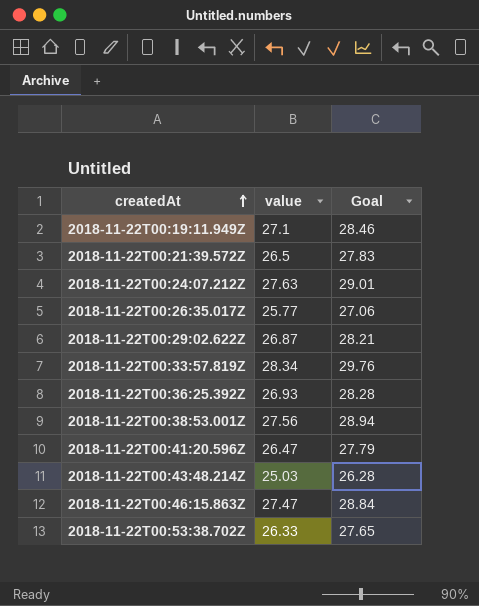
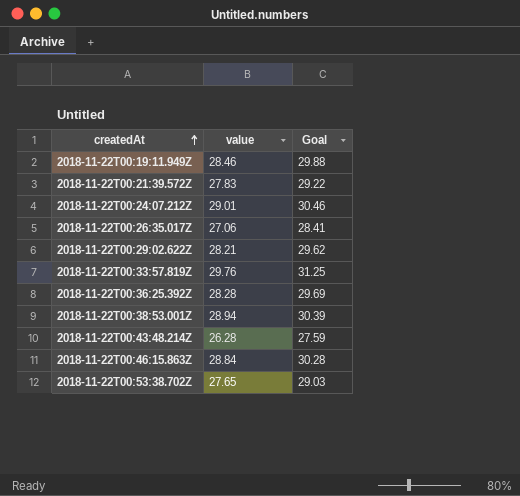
row 2018-11-22T00:41:20.596Z: 26.47 | 27.79 -> none
2018-11-22T00:19:11.949Z | value: 27.1 -> 28.46
2018-11-22T00:19:11.949Z | Goal: 28.46 -> 29.88
2018-11-22T00:21:39.572Z | value: 26.5 -> 27.83
2018-11-22T00:21:39.572Z | Goal: 27.83 -> 29.22
2018-11-22T00:24:07.212Z | value: 27.63 -> 29.01
2018-11-22T00:24:07.212Z | Goal: 29.01 -> 30.46
2018-11-22T00:26:35.017Z | value: 25.77 -> 27.06
2018-11-22T00:26:35.017Z | Goal: 27.06 -> 28.41
2018-11-22T00:29:02.622Z | value: 26.87 -> 28.21
2018-11-22T00:29:02.622Z | Goal: 28.21 -> 29.62
2018-11-22T00:33:57.819Z | value: 28.34 -> 29.76
2018-11-22T00:33:57.819Z | Goal: 29.76 -> 31.25
2018-11-22T00:36:25.392Z | value: 26.93 -> 28.28
2018-11-22T00:36:25.392Z | Goal: 28.28 -> 29.69
2018-11-22T00:38:53.001Z | value: 27.56 -> 28.94
2018-11-22T00:38:53.001Z | Goal: 28.94 -> 30.39
2018-11-22T00:43:48.214Z | value: 25.03 -> 26.28
2018-11-22T00:43:48.214Z | Goal: 26.28 -> 27.59
2018-11-22T00:46:15.863Z | value: 27.47 -> 28.84
2018-11-22T00:46:15.863Z | Goal: 28.84 -> 30.28
2018-11-22T00:53:38.702Z | value: 26.33 -> 27.65
2018-11-22T00:53:38.702Z | Goal: 27.65 -> 29.03

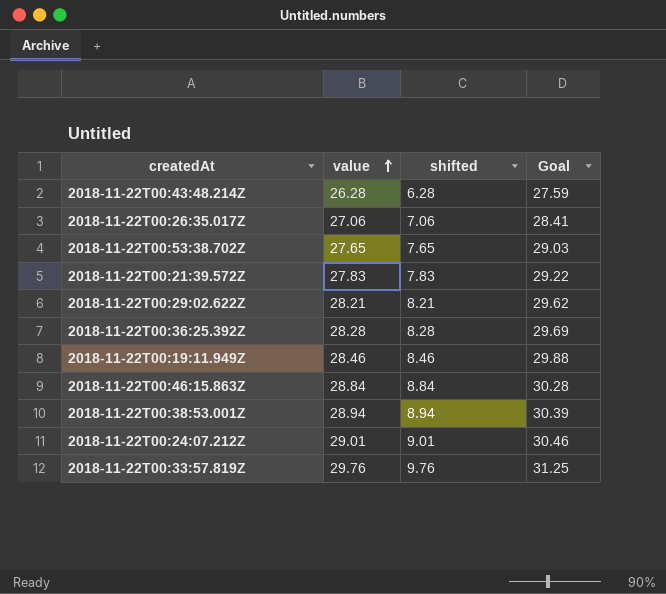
row order: createdAt ascending -> value ascending
column shifted | formula: none -> [value] - 20

